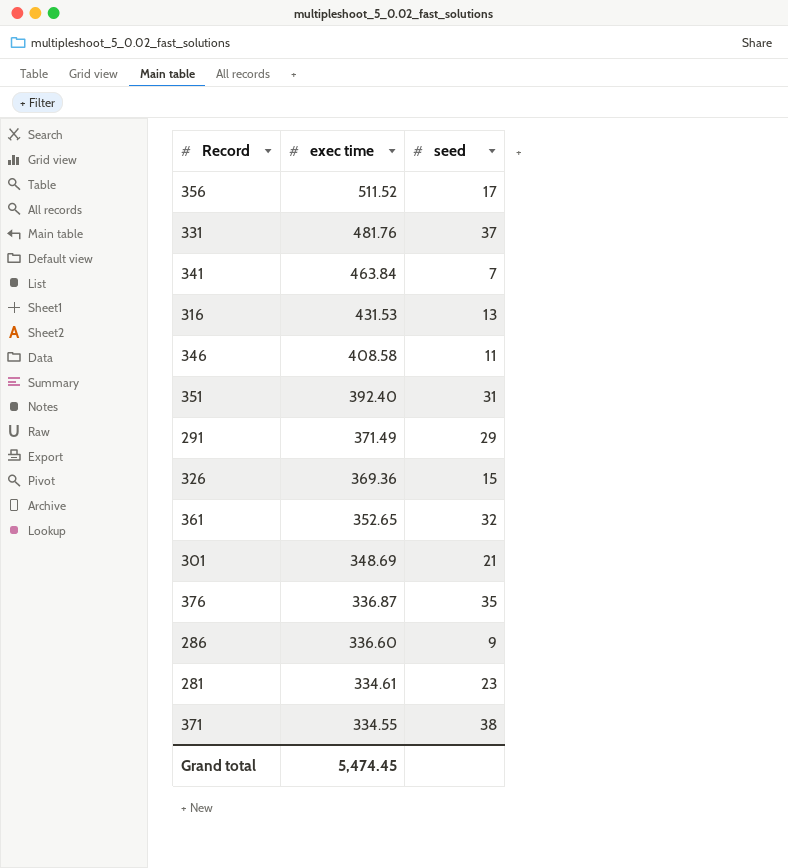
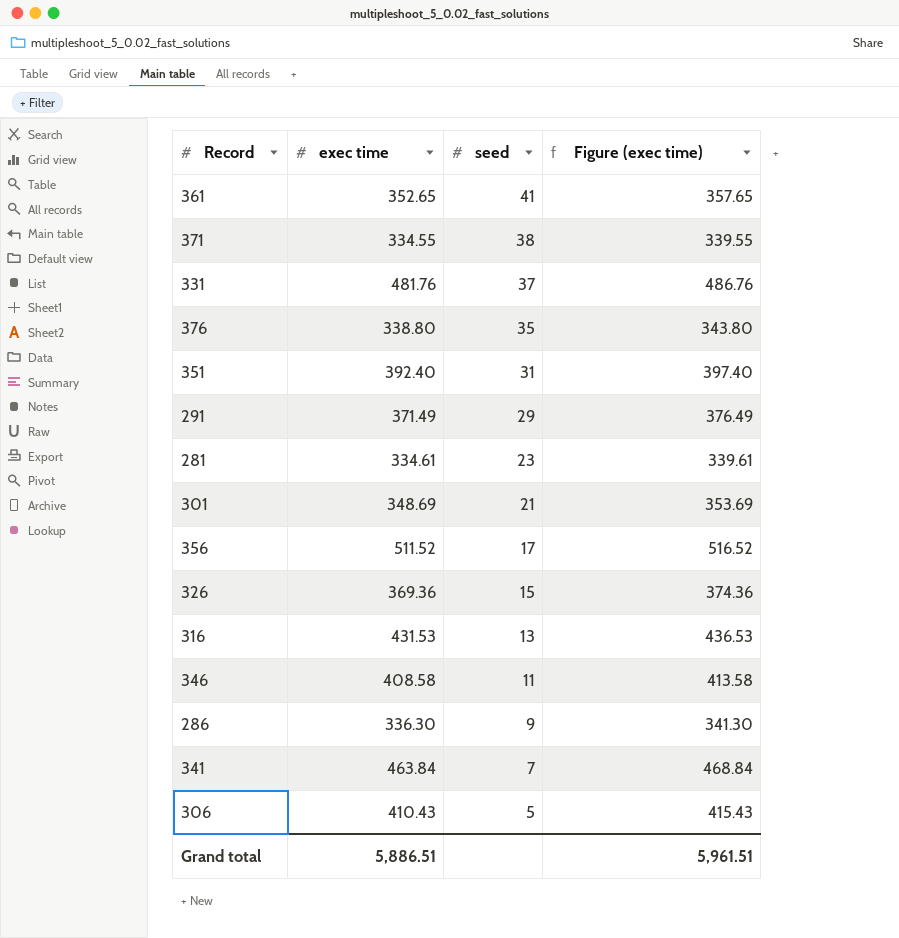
row order: exec time descending -> seed descending
column Figure (exec time) | formula: none -> [exec time] + 5
361 | seed: 32 -> 41
376 | exec time: 336.87 -> 338.80
286 | exec time: 336.60 -> 336.30
row 306: none -> 410.43 | 5 | 415.43
Grand total | exec time: 5,474.45 -> 5,886.51

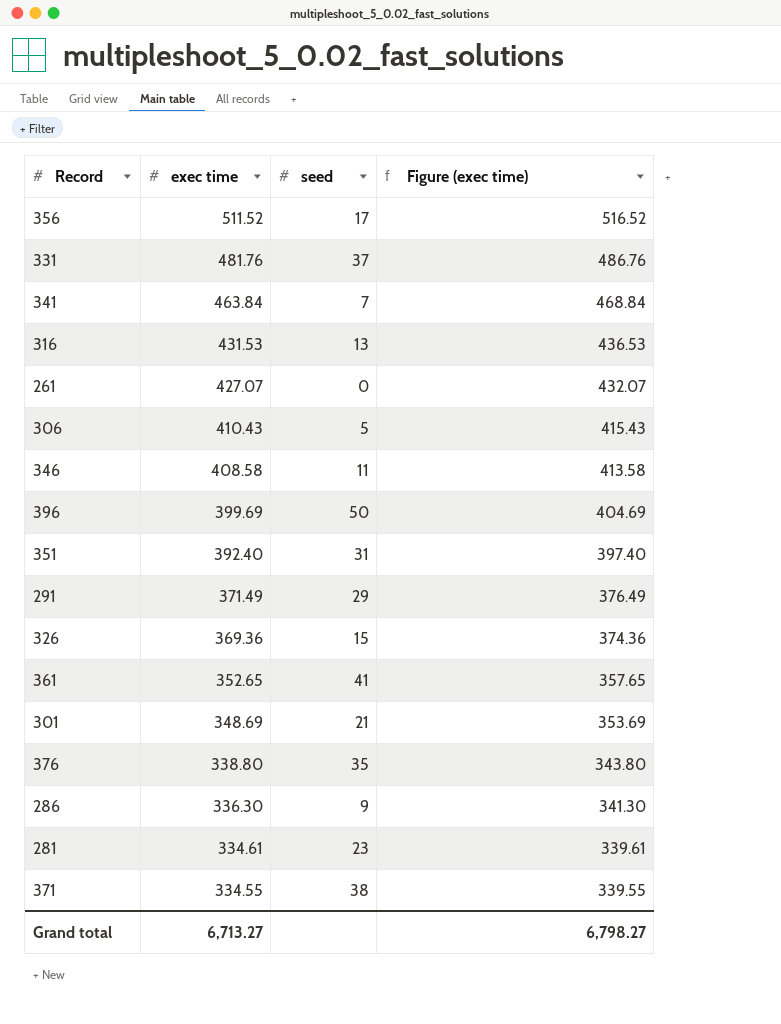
row order: seed descending -> exec time descending
row 261: none -> 427.07 | 0 | 432.07
row 396: none -> 399.69 | 50 | 404.69
Grand total | exec time: 5,886.51 -> 6,713.27
Grand total | Figure (exec time): 5,961.51 -> 6,798.27

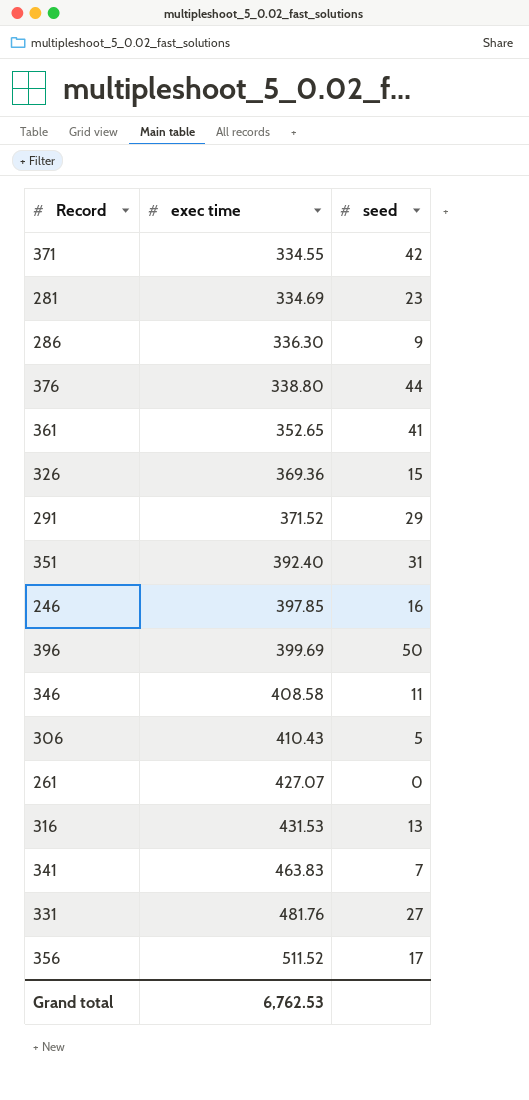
row order: exec time descending -> exec time ascending
column Figure (exec time) | formula: [exec time] + 5 -> none
row 301: 348.69 | 21 | 353.69 -> none
371 | seed: 38 -> 42
281 | exec time: 334.61 -> 334.69
376 | seed: 35 -> 44
291 | exec time: 371.49 -> 371.52
row 246: none -> 397.85 | 16
341 | exec time: 463.84 -> 463.83
331 | seed: 37 -> 27
Grand total | exec time: 6,713.27 -> 6,762.53

